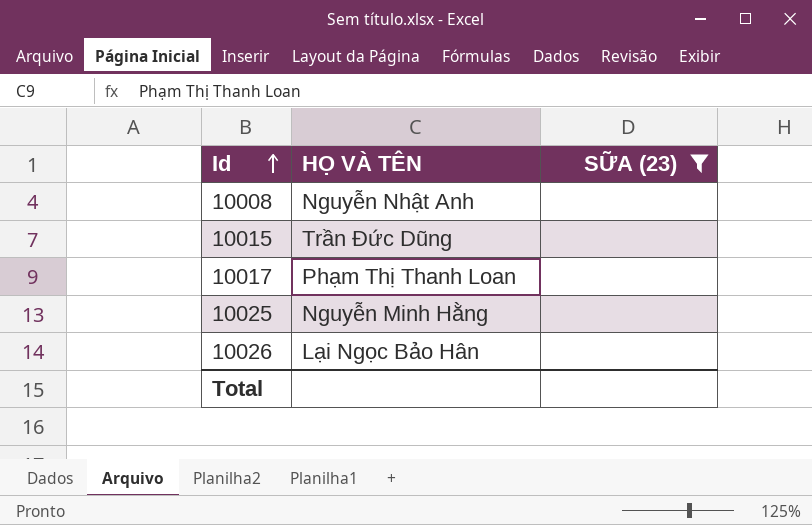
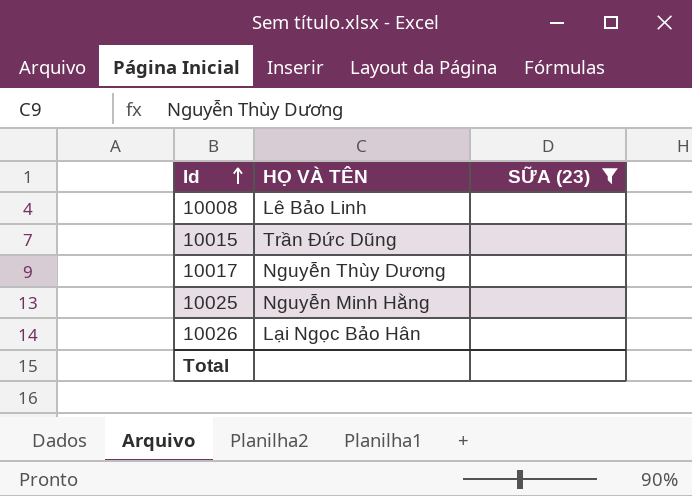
10008 | HỌ VÀ TÊN: Nguyễn Nhật Anh -> Lê Bảo Linh
10017 | HỌ VÀ TÊN: Phạm Thị Thanh Loan -> Nguyễn Thùy Dương

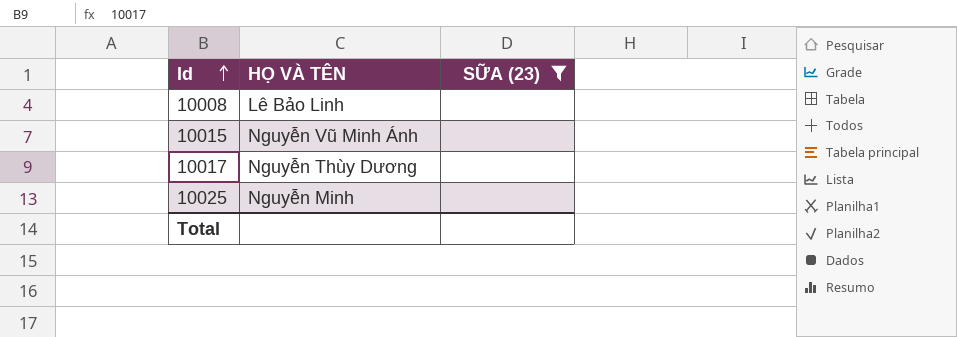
row 10026: Lại Ngọc Bảo Hân | none -> none
10015 | HỌ VÀ TÊN: Trần Đức Dũng -> Nguyễn Vũ Minh Ánh
10025 | HỌ VÀ TÊN: Nguyễn Minh Hằng -> Nguyễn Minh

